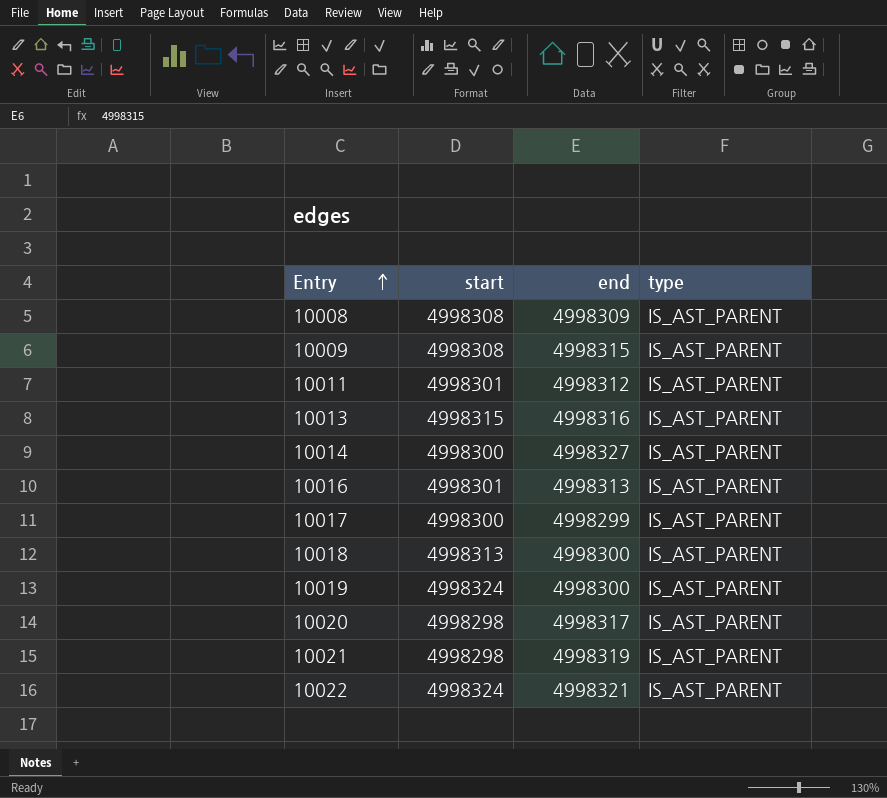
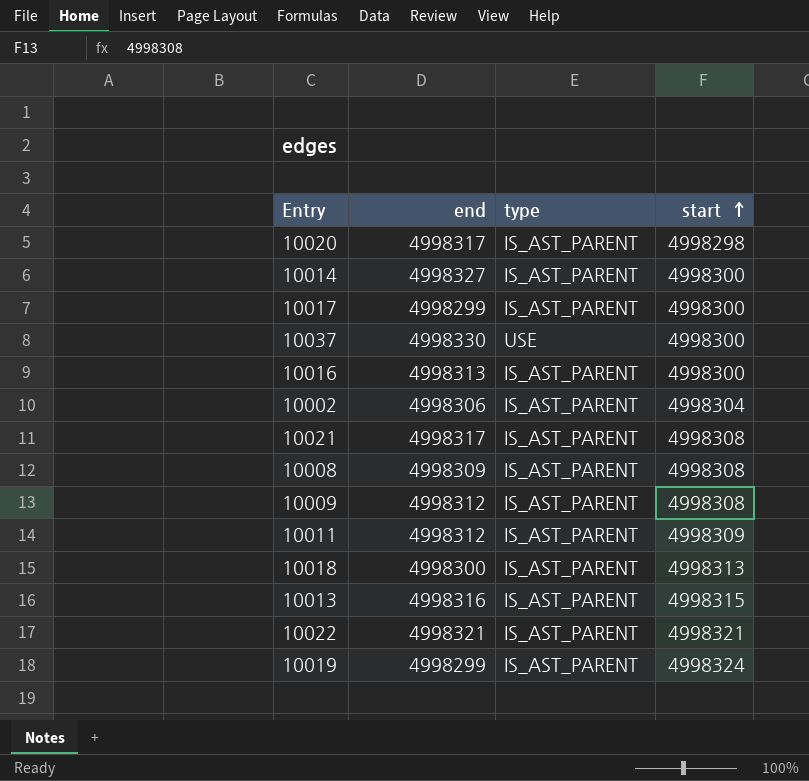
row order: Entry ascending -> start ascending
column start | position: 2 -> 4
row 10037: none -> 4998330 | USE | 4998300
10016 | start: 4998301 -> 4998300
row 10002: none -> 4998306 | IS_AST_PARENT | 4998304
10021 | end: 4998319 -> 4998317
10021 | start: 4998298 -> 4998308
10009 | end: 4998315 -> 4998312
10011 | start: 4998301 -> 4998309
10022 | start: 4998324 -> 4998321
10019 | end: 4998300 -> 4998299

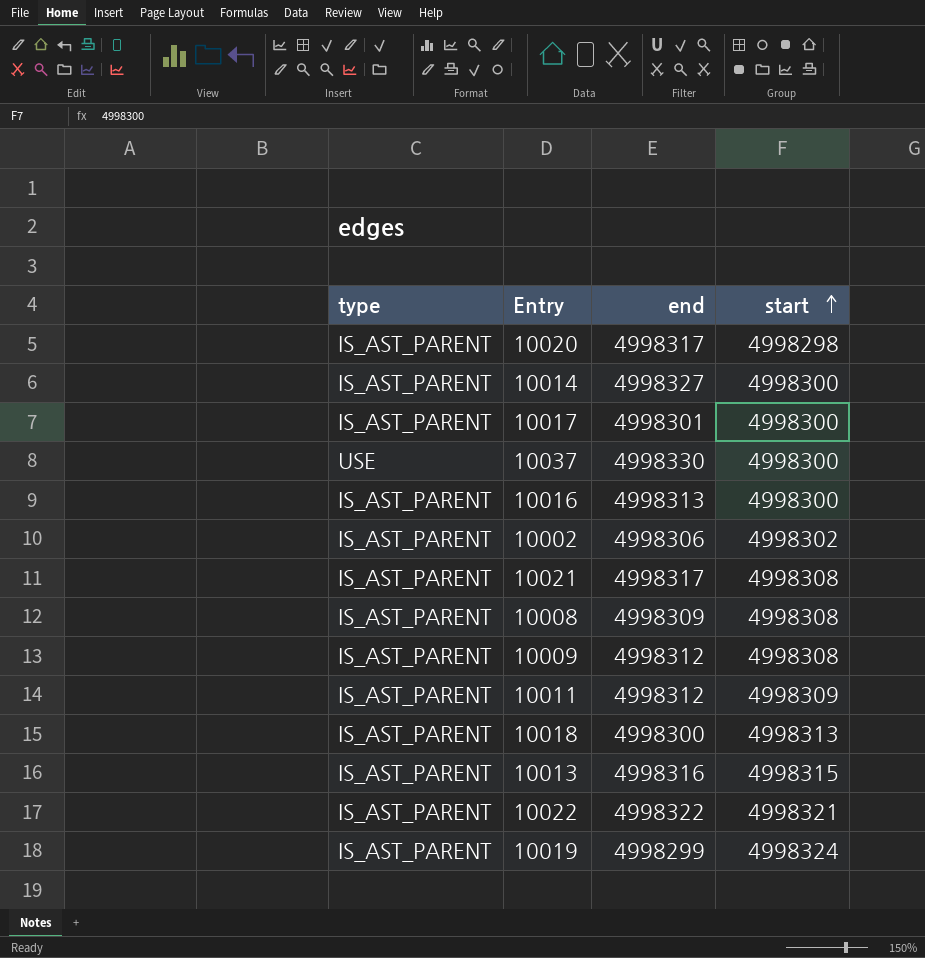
column type | position: 3 -> 1
10017 | end: 4998299 -> 4998301
10002 | start: 4998304 -> 4998302
10022 | end: 4998321 -> 4998322

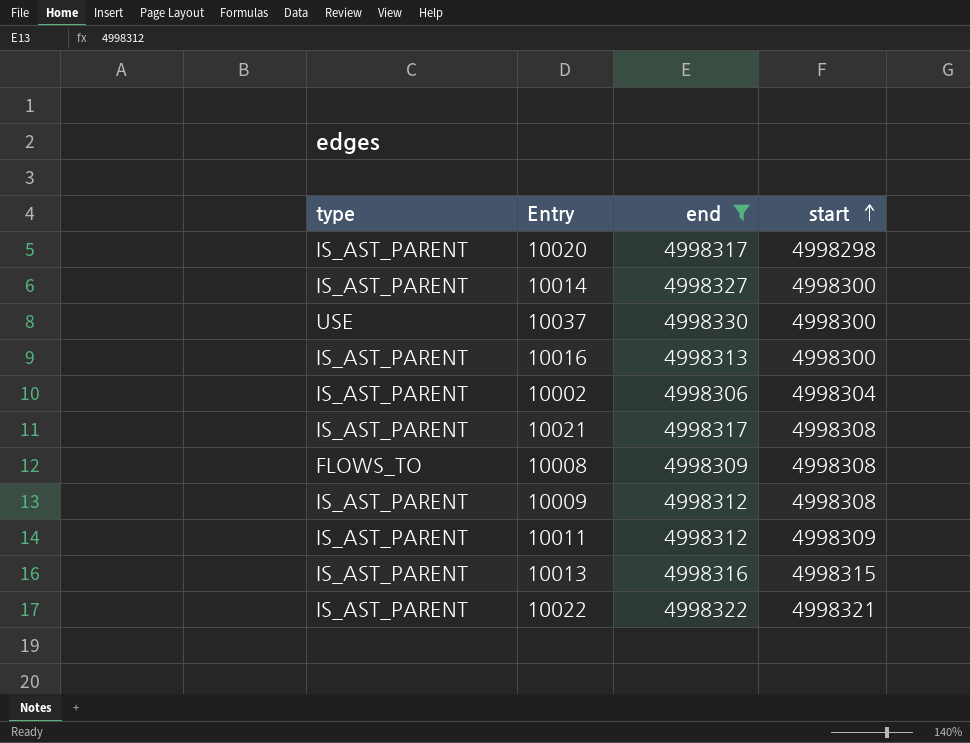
filter: none -> end >= 4998306
10002 | start: 4998302 -> 4998304
10008 | type: IS_AST_PARENT -> FLOWS_TO

